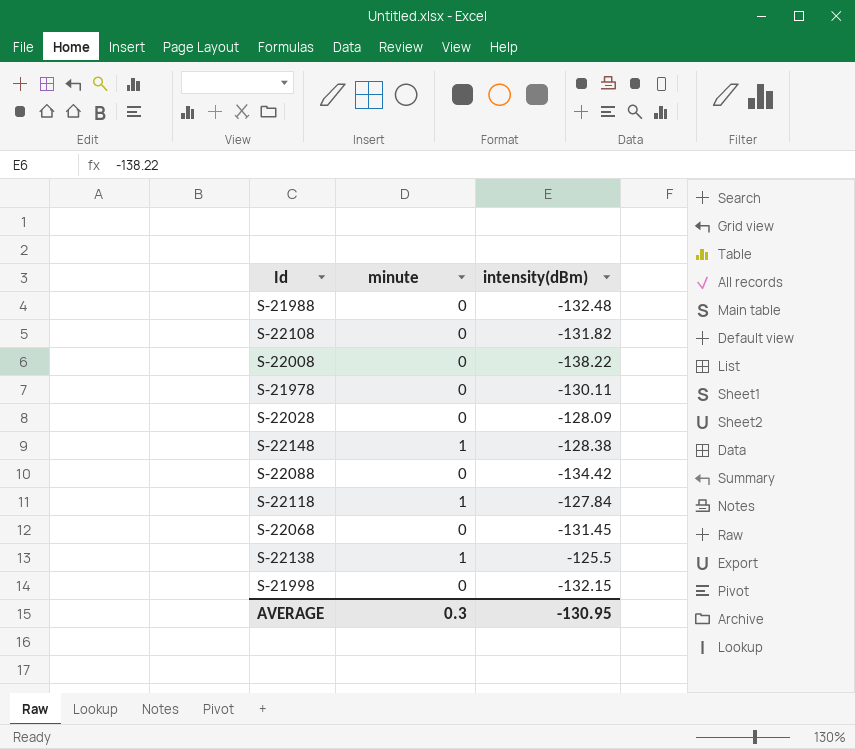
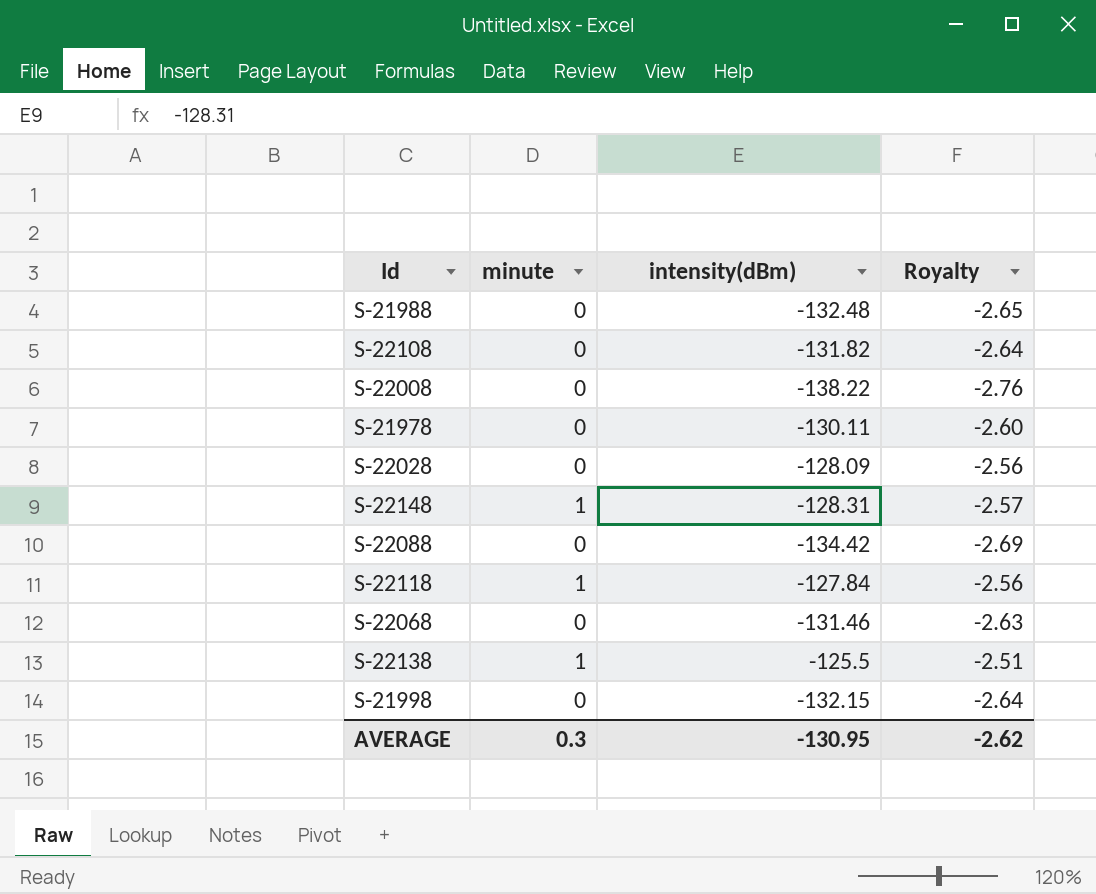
column Royalty | formula: none -> [intensity(dBm)] * 0.02
S-22148 | intensity(dBm): -128.38 -> -128.31
S-22068 | intensity(dBm): -131.45 -> -131.46

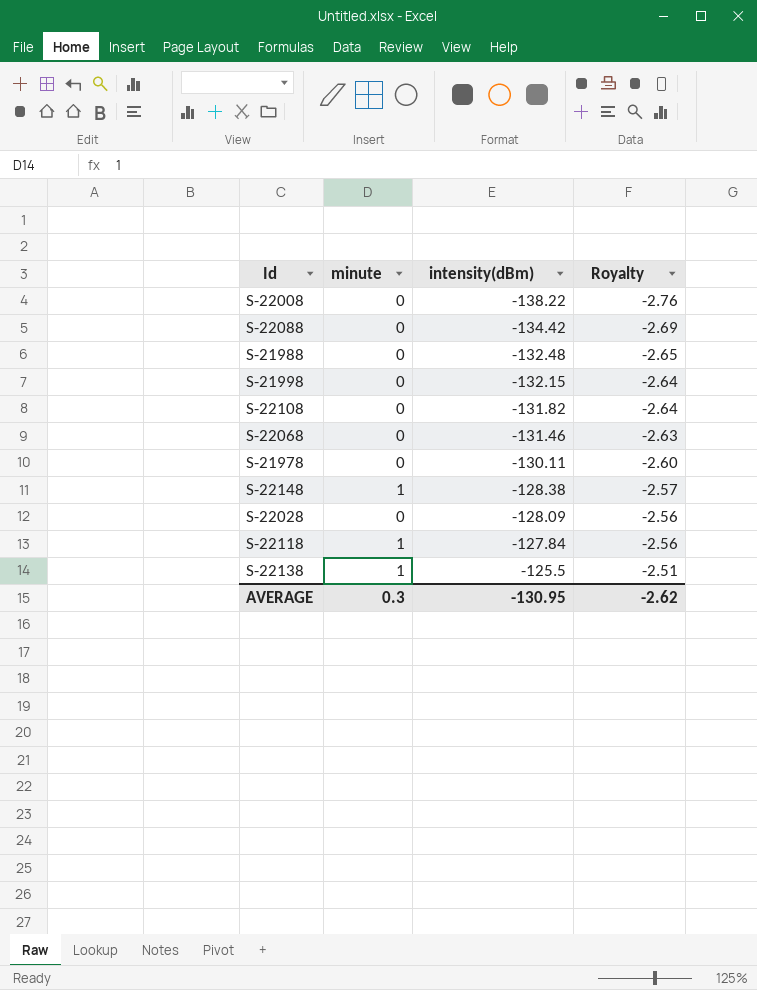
row order: none -> intensity(dBm) ascending
S-22148 | intensity(dBm): -128.31 -> -128.38

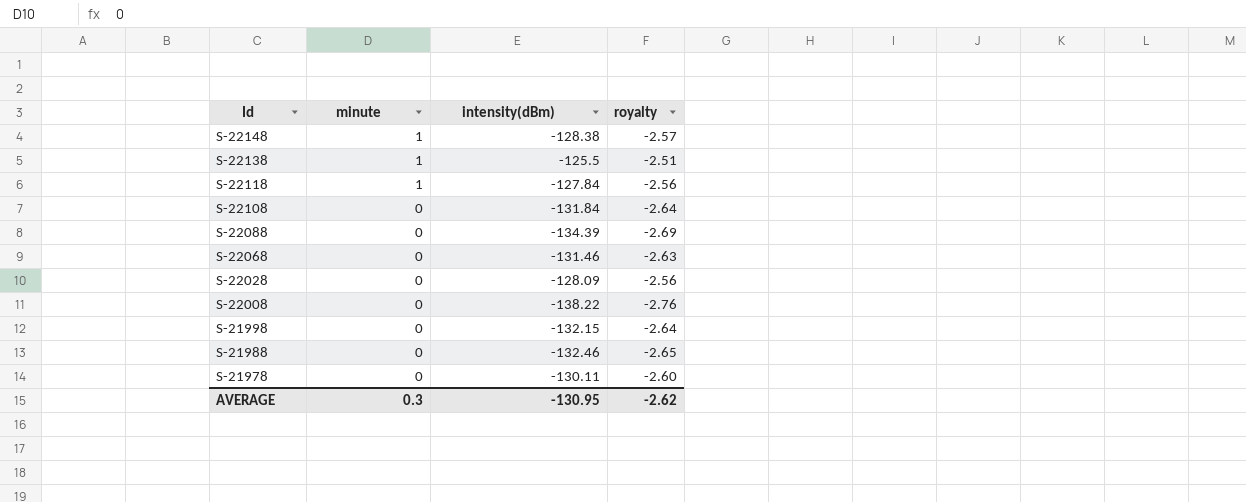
row order: intensity(dBm) ascending -> Id descending
column name: Royalty -> royalty
S-22108 | intensity(dBm): -131.82 -> -131.84
S-22088 | intensity(dBm): -134.42 -> -134.39
S-21988 | intensity(dBm): -132.48 -> -132.46

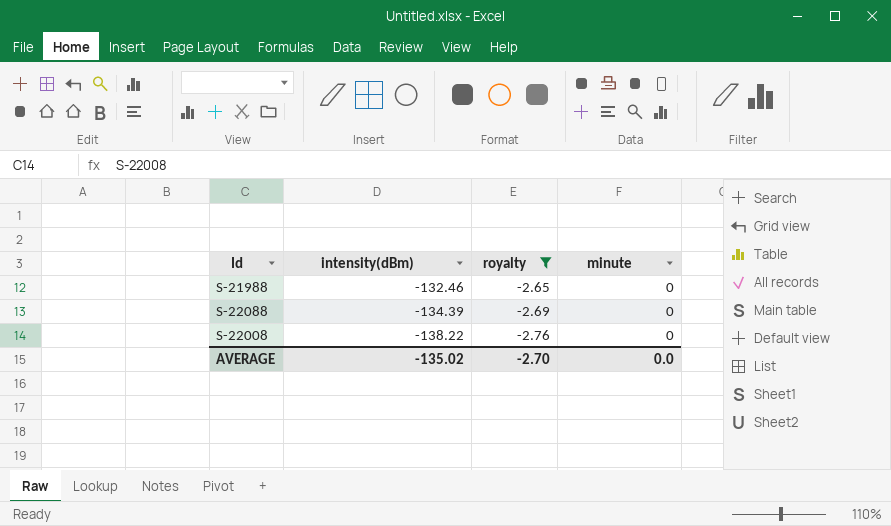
filter: none -> royalty <= -2.65
row order: Id descending -> intensity(dBm) descending
column minute | position: 2 -> 4
AVERAGE | intensity(dBm): -130.95 -> -135.02
AVERAGE | royalty: -2.62 -> -2.70
AVERAGE | minute: 0.3 -> 0.0

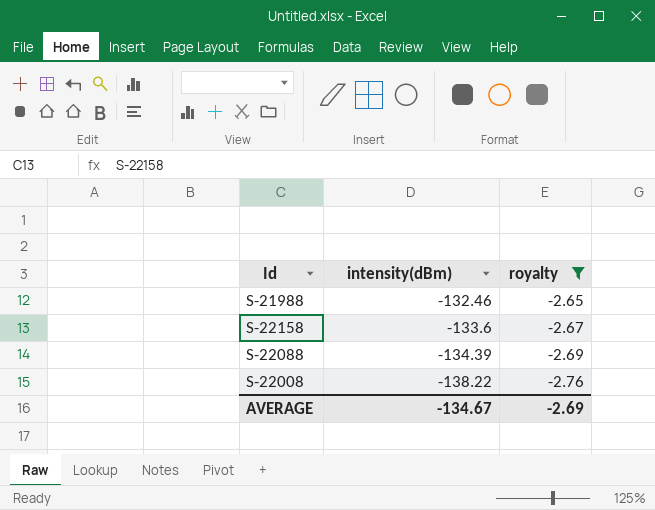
column minute | position: 4 -> none
row S-22158: none -> -133.6 | -2.67
AVERAGE | intensity(dBm): -135.02 -> -134.67
AVERAGE | royalty: -2.70 -> -2.69

